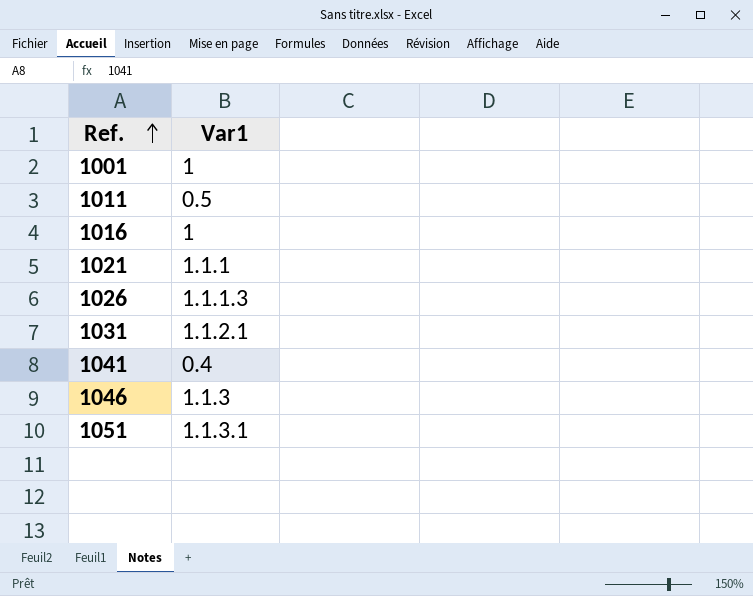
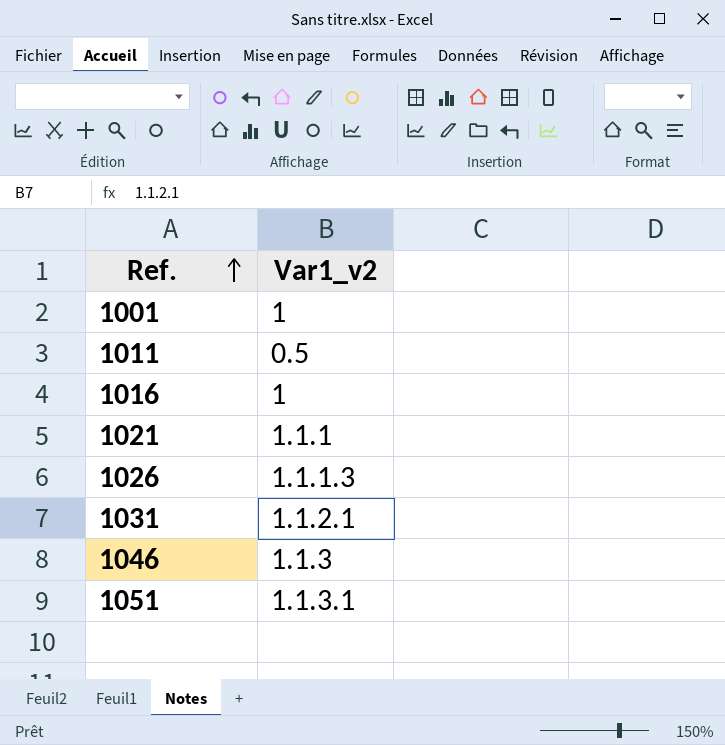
column name: Var1 -> Var1_v2
row 1041: 0.4 -> none

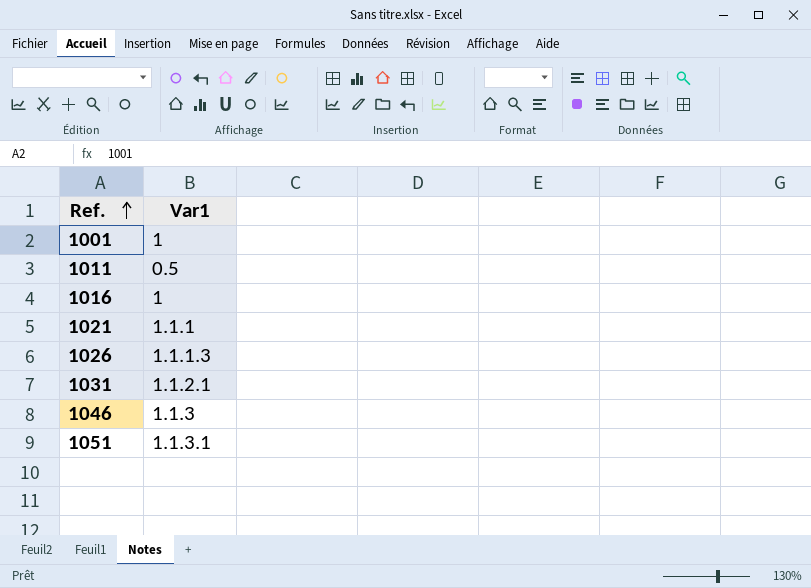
column name: Var1_v2 -> Var1

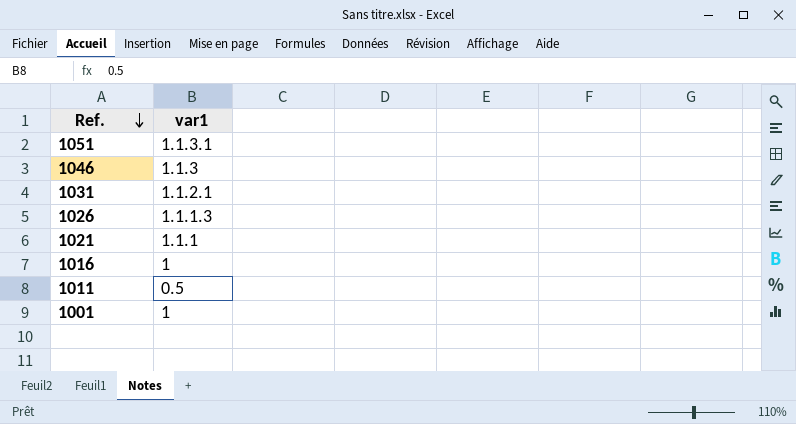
row order: Ref. ascending -> Ref. descending
column name: Var1 -> var1

